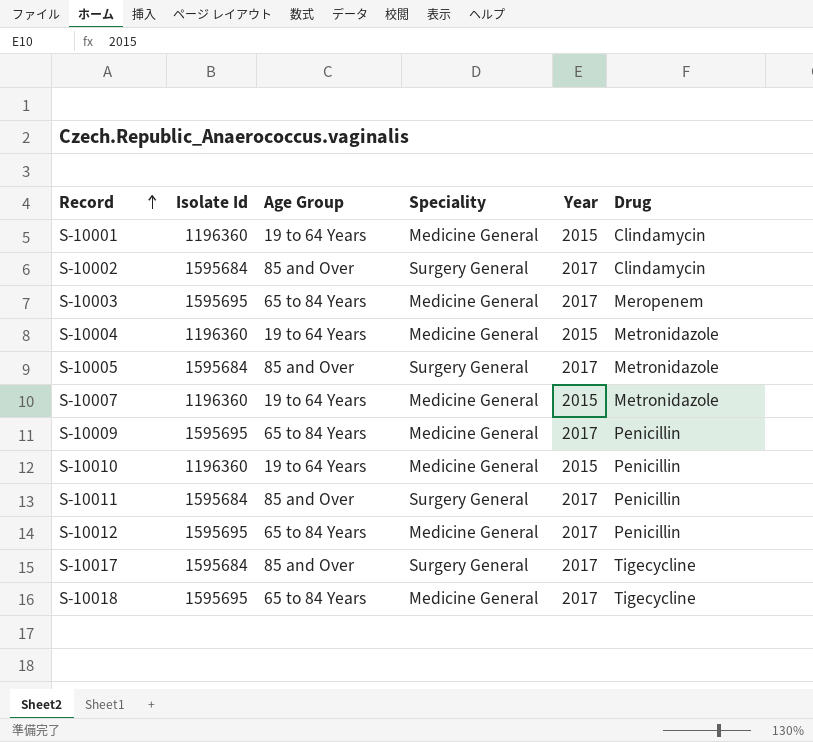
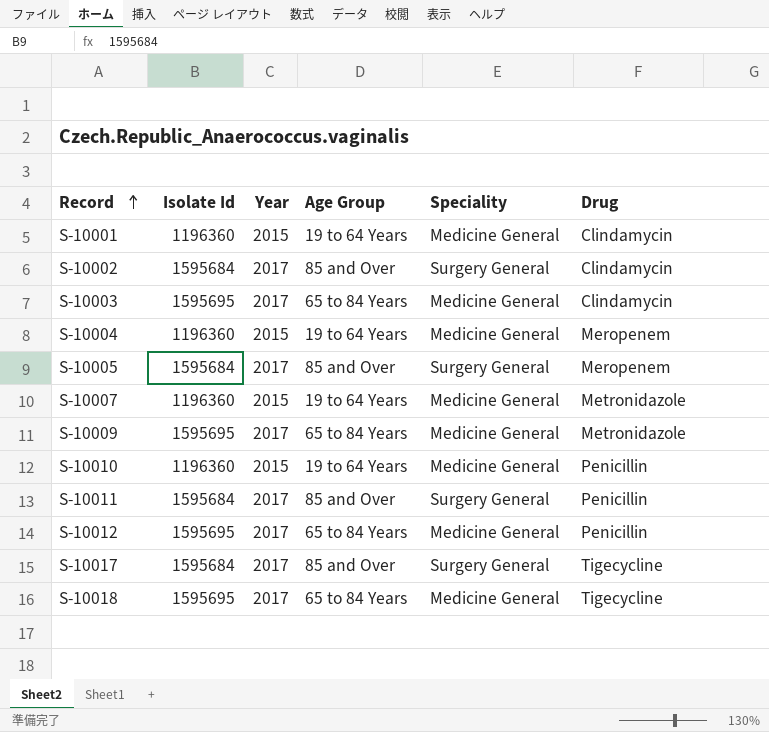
column Year | position: 5 -> 3
S-10003 | Drug: Meropenem -> Clindamycin
S-10004 | Drug: Metronidazole -> Meropenem
S-10005 | Drug: Metronidazole -> Meropenem
S-10009 | Drug: Penicillin -> Metronidazole

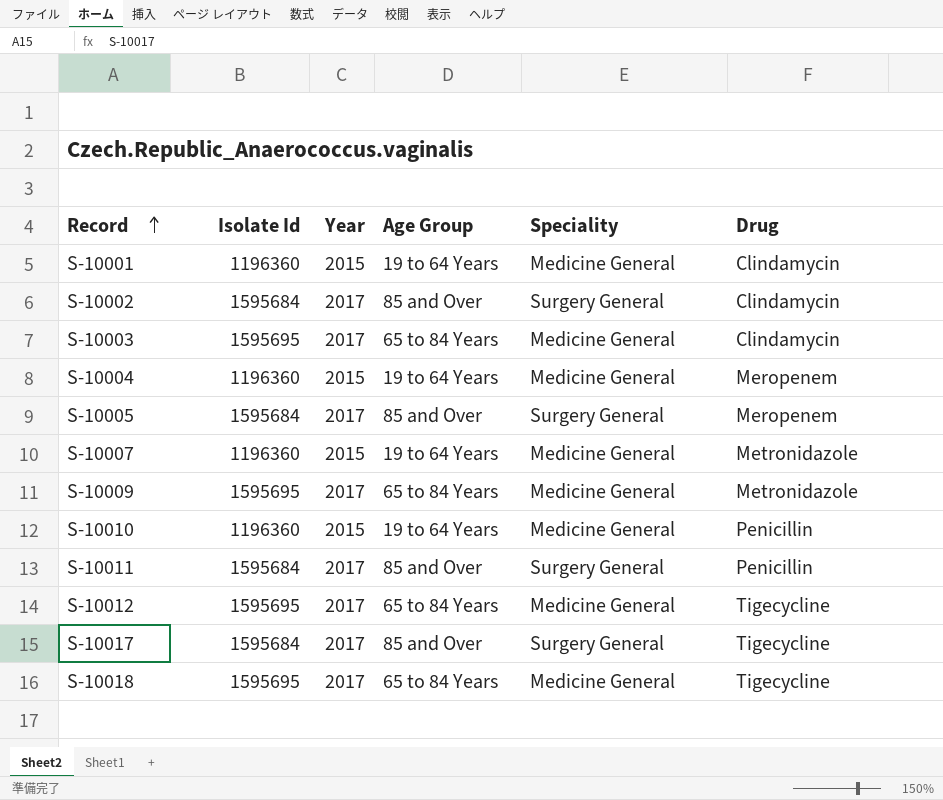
S-10012 | Drug: Penicillin -> Tigecycline

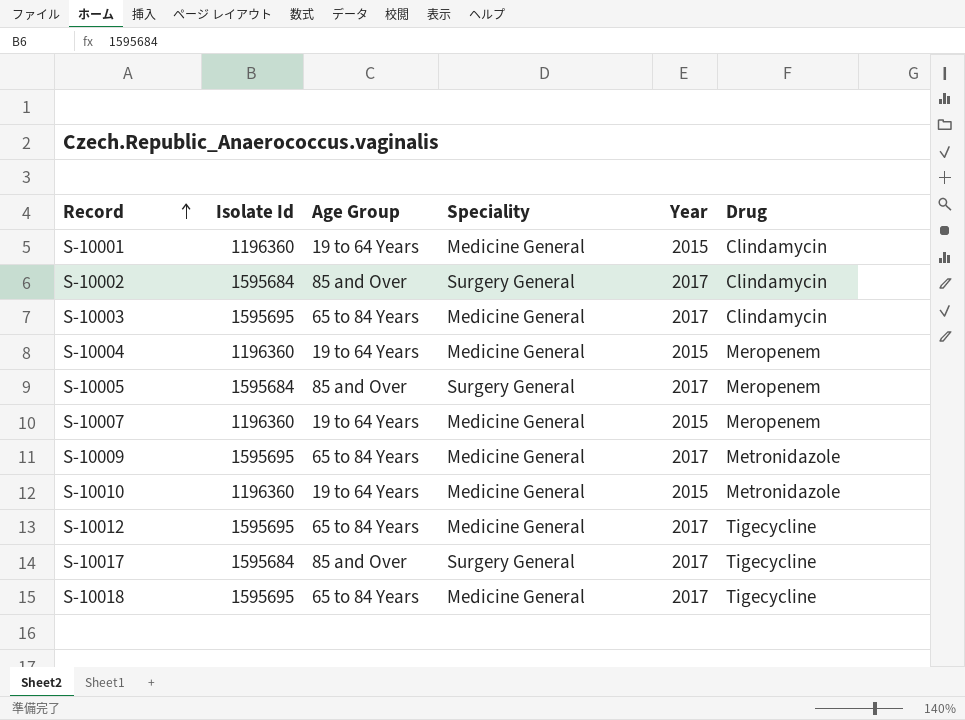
column Year | position: 3 -> 5
row S-10011: 1595684 | 2017 | 85 and Over | Surgery General | Penicillin -> none
S-10007 | Drug: Metronidazole -> Meropenem
S-10010 | Drug: Penicillin -> Metronidazole

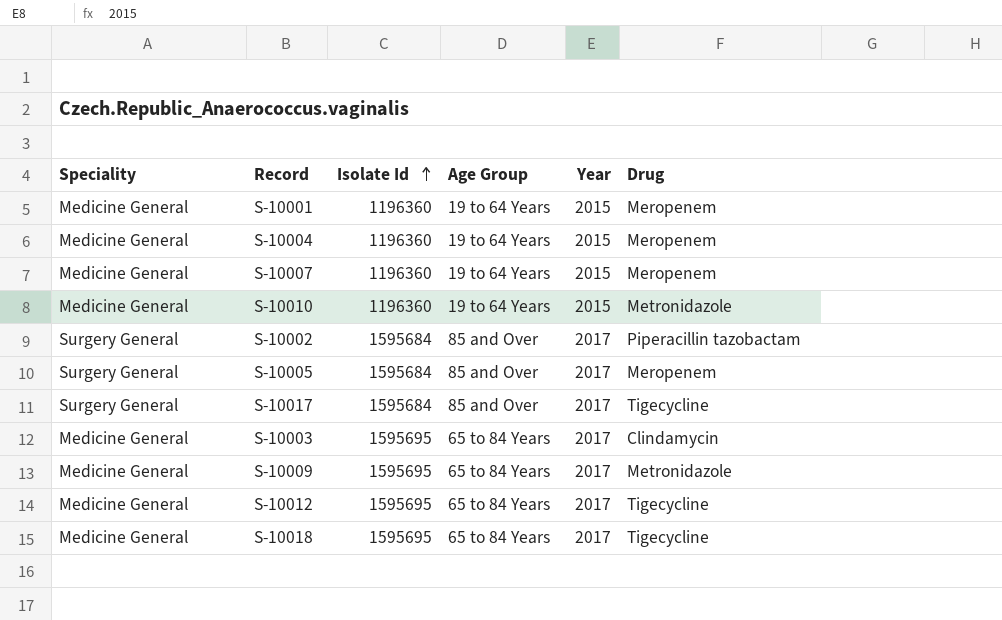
row order: Record ascending -> Isolate Id ascending
column Speciality | position: 4 -> 1
S-10001 | Drug: Clindamycin -> Meropenem
S-10002 | Drug: Clindamycin -> Piperacillin tazobactam

